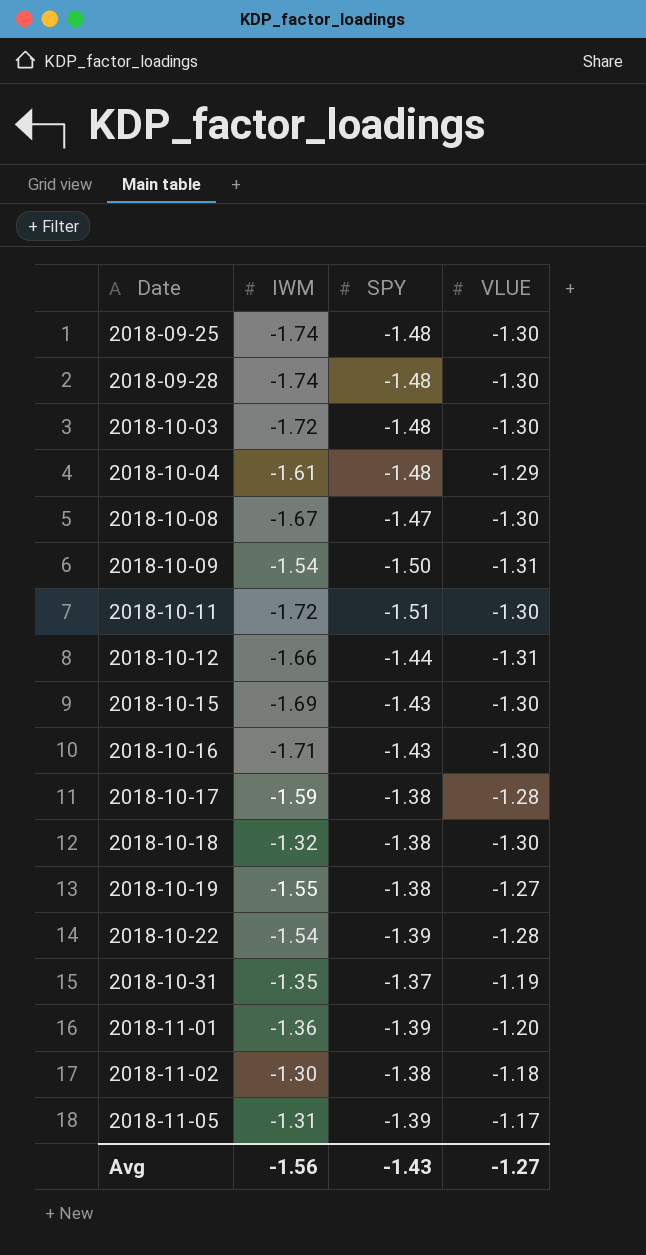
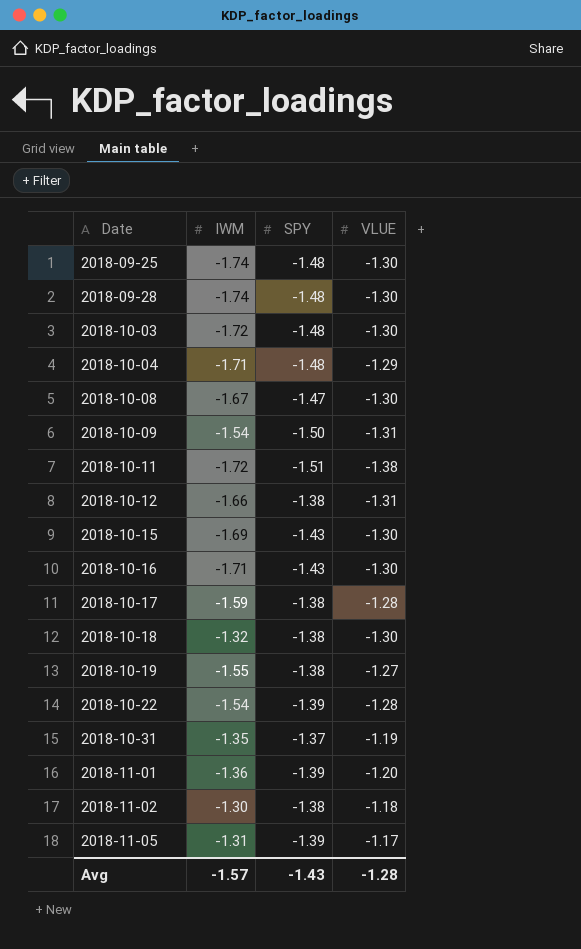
2018-10-04 | IWM: -1.61 -> -1.71
2018-10-11 | VLUE: -1.30 -> -1.38
2018-10-12 | SPY: -1.44 -> -1.38
Avg | IWM: -1.56 -> -1.57
Avg | VLUE: -1.27 -> -1.28

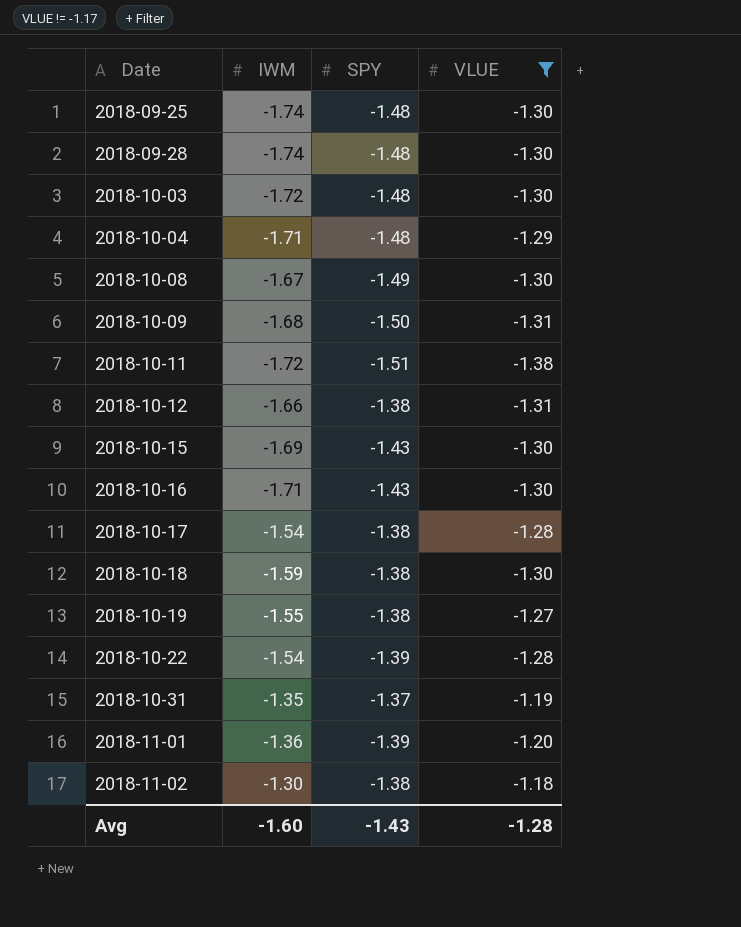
filter: none -> VLUE != -1.17
2018-10-08 | SPY: -1.47 -> -1.49
2018-10-09 | IWM: -1.54 -> -1.68
2018-10-17 | IWM: -1.59 -> -1.54
2018-10-18 | IWM: -1.32 -> -1.59
Avg | IWM: -1.57 -> -1.60

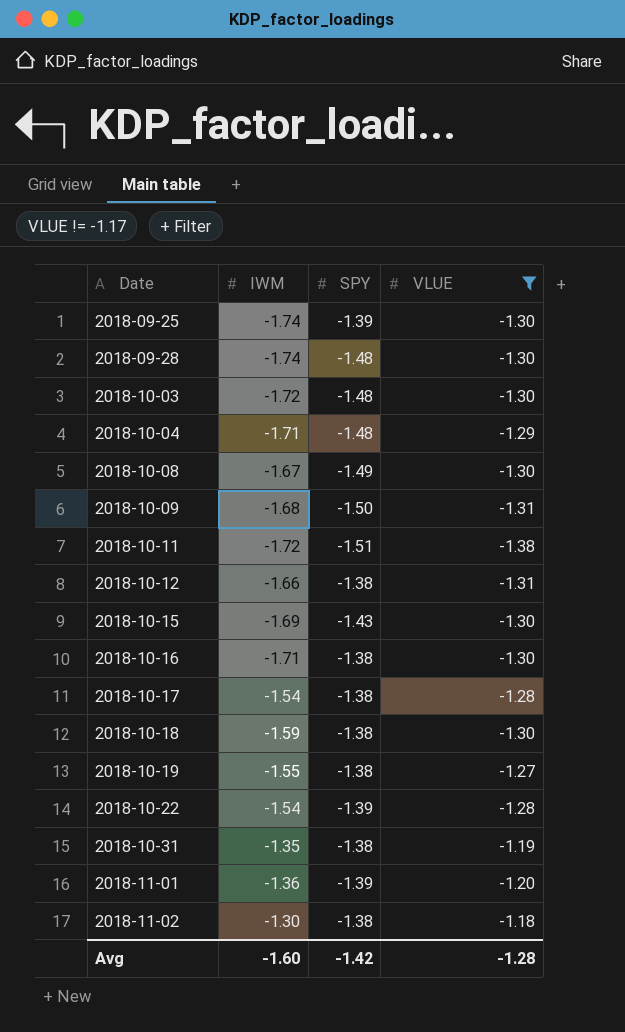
2018-09-25 | SPY: -1.48 -> -1.39
2018-10-16 | SPY: -1.43 -> -1.38
2018-10-31 | SPY: -1.37 -> -1.38
Avg | SPY: -1.43 -> -1.42

